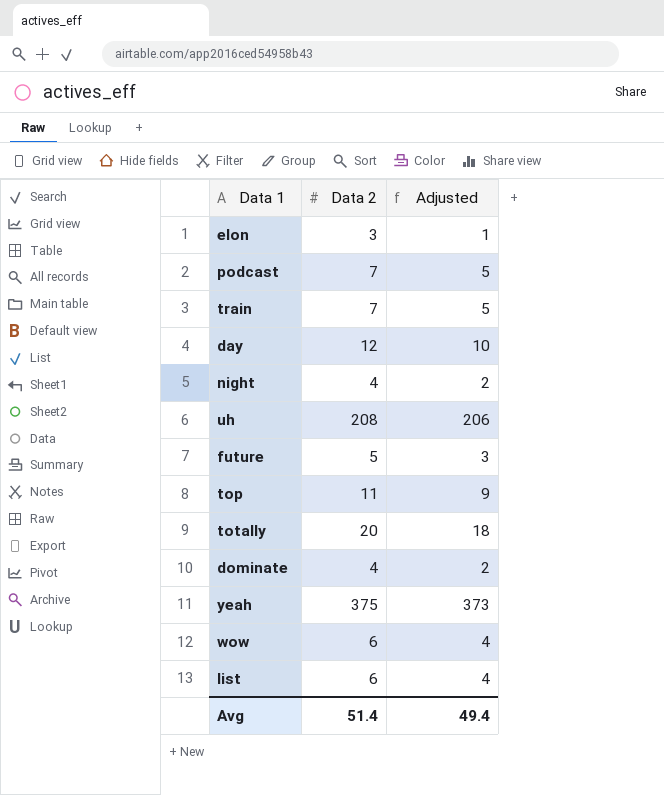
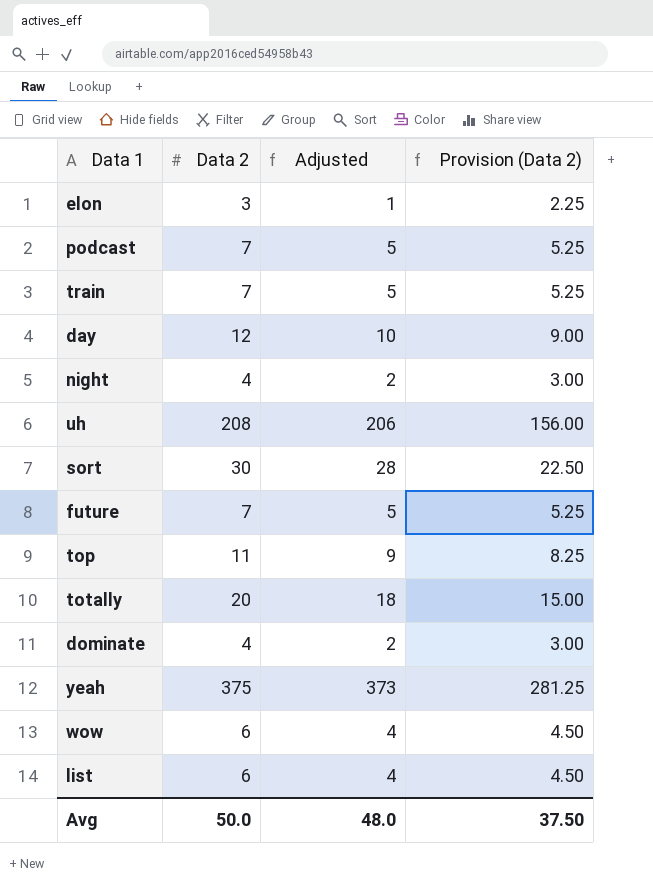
column Provision (Data 2) | formula: none -> [Data 2] * 0.75
row sort: none -> 30 | 28 | 22.50
future | Data 2: 5 -> 7
future | Adjusted: 3 -> 5
Avg | Data 2: 51.4 -> 50.0
Avg | Adjusted: 49.4 -> 48.0

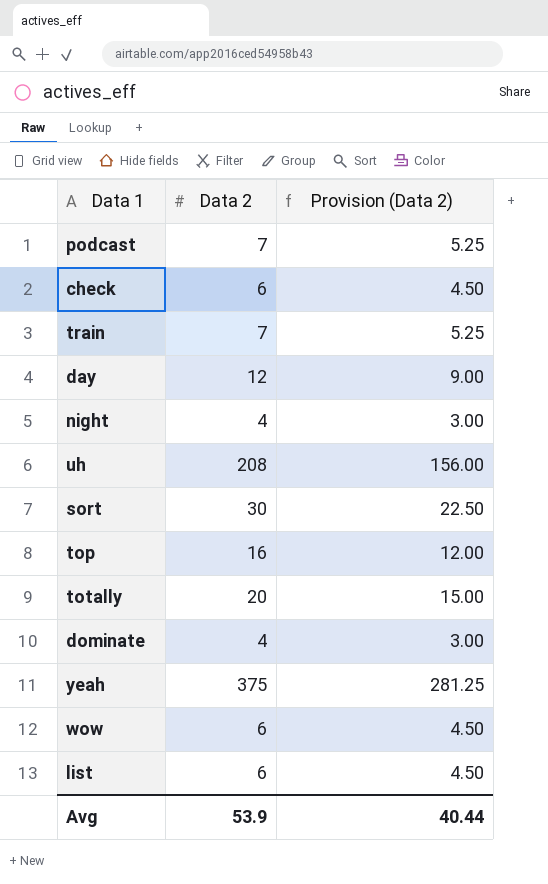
column Adjusted | formula: [Data 2] - 2 -> none
row elon: 3 | 1 | 2.25 -> none
row future: 7 | 5 | 5.25 -> none
row check: none -> 6 | 4.50
top | Data 2: 11 -> 16
top | Provision (Data 2): 8.25 -> 12.00
Avg | Data 2: 50.0 -> 53.9
Avg | Provision (Data 2): 37.50 -> 40.44

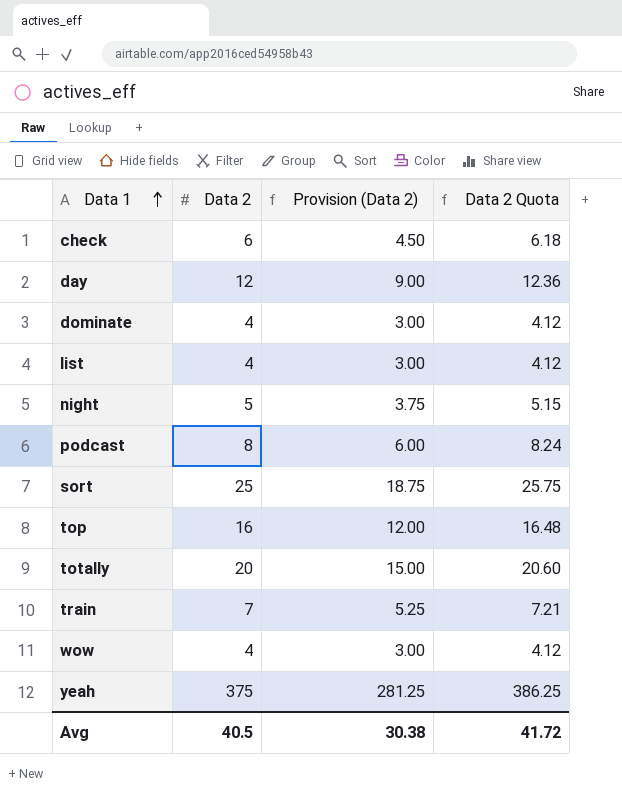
row order: none -> Data 1 ascending
column Data 2 Quota | formula: none -> [Data 2] * 1.03
row uh: 208 | 156.00 -> none
list | Data 2: 6 -> 4
list | Provision (Data 2): 4.50 -> 3.00
night | Data 2: 4 -> 5
night | Provision (Data 2): 3.00 -> 3.75
podcast | Data 2: 7 -> 8
podcast | Provision (Data 2): 5.25 -> 6.00
sort | Data 2: 30 -> 25
sort | Provision (Data 2): 22.50 -> 18.75
wow | Data 2: 6 -> 4
wow | Provision (Data 2): 4.50 -> 3.00
Avg | Data 2: 53.9 -> 40.5
Avg | Provision (Data 2): 40.44 -> 30.38

